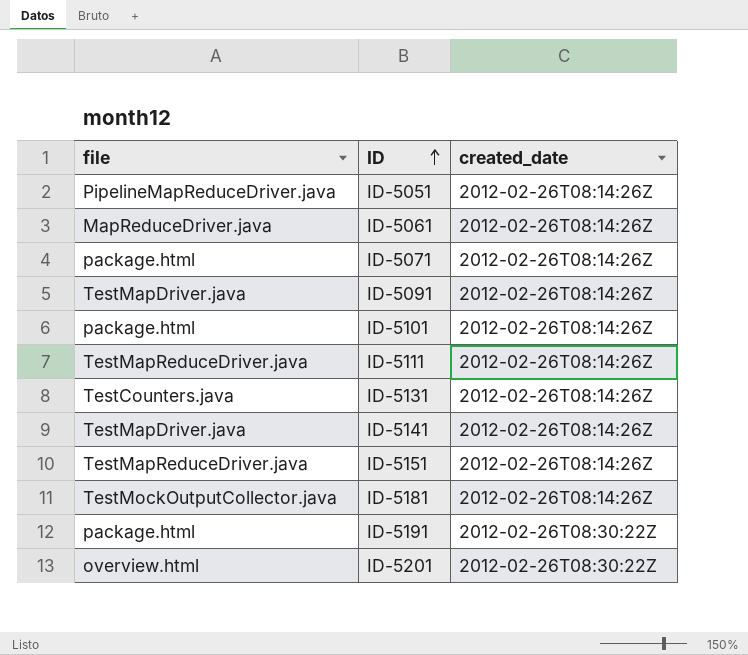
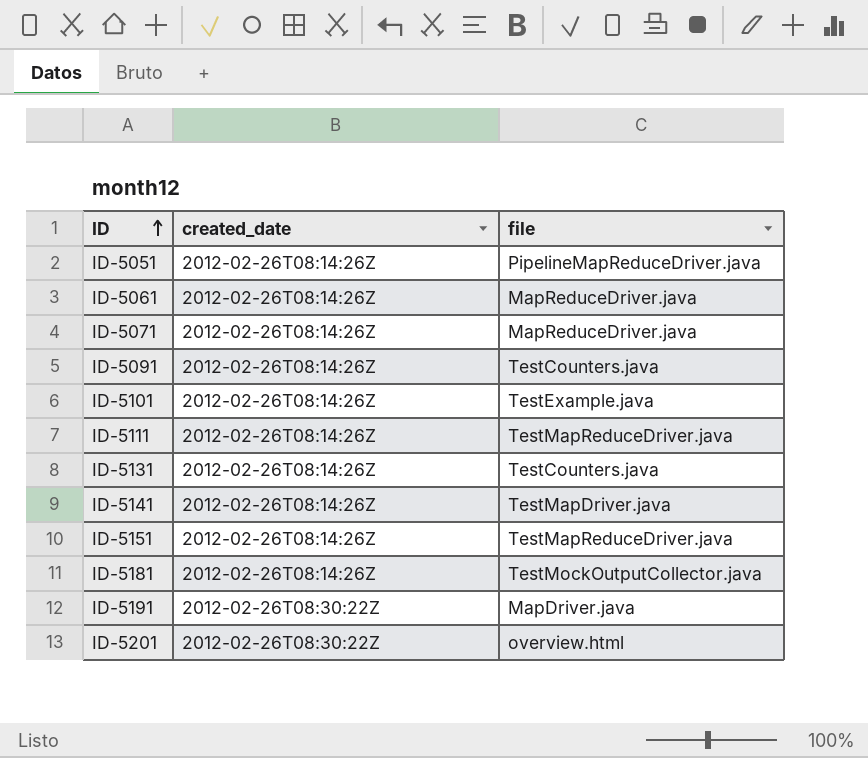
column file | position: 1 -> 3
ID-5071 | file: package.html -> MapReduceDriver.java
ID-5091 | file: TestMapDriver.java -> TestCounters.java
ID-5101 | file: package.html -> TestExample.java
ID-5191 | file: package.html -> MapDriver.java

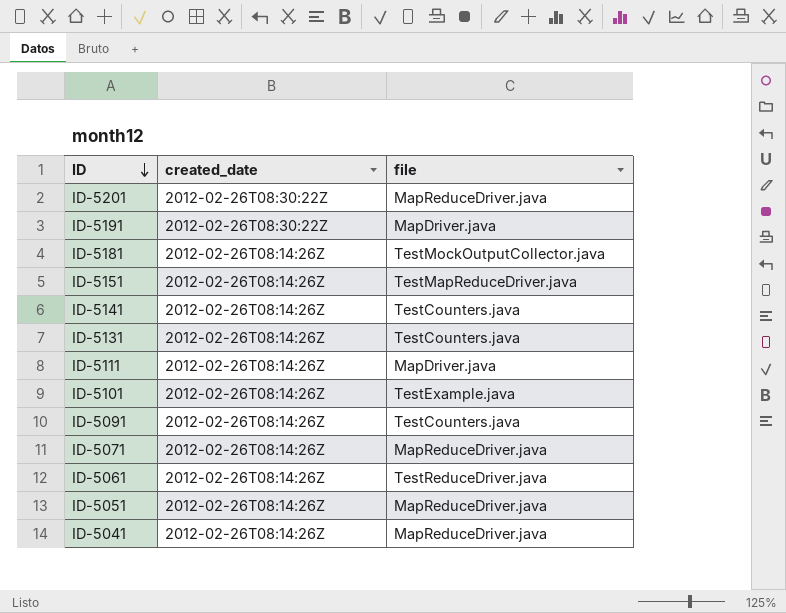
row order: ID ascending -> ID descending
ID-5201 | file: overview.html -> MapReduceDriver.java
ID-5141 | file: TestMapDriver.java -> TestCounters.java
ID-5111 | file: TestMapReduceDriver.java -> MapDriver.java
ID-5061 | file: MapReduceDriver.java -> TestReduceDriver.java
ID-5051 | file: PipelineMapReduceDriver.java -> MapReduceDriver.java
row ID-5041: none -> 2012-02-26T08:14:26Z | MapReduceDriver.java

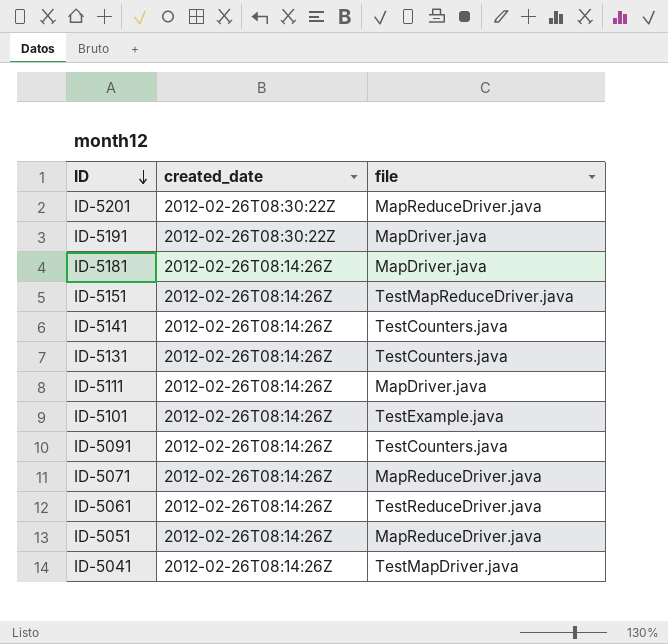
ID-5181 | file: TestMockOutputCollector.java -> MapDriver.java
ID-5041 | file: MapReduceDriver.java -> TestMapDriver.java

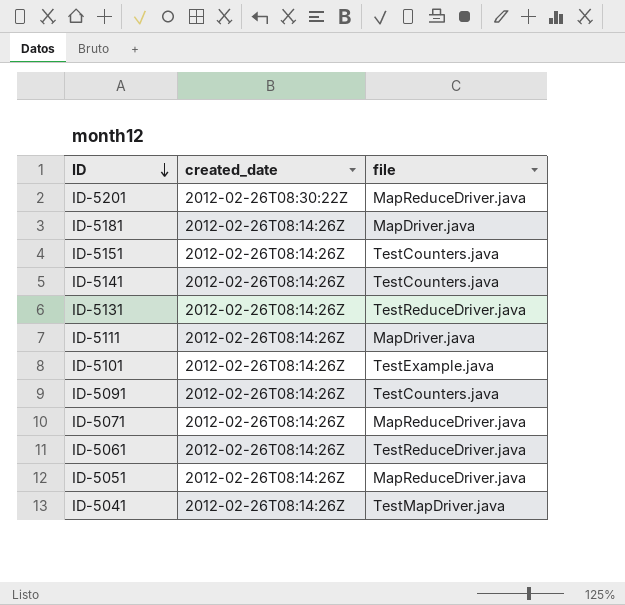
row ID-5191: 2012-02-26T08:30:22Z | MapDriver.java -> none
ID-5151 | file: TestMapReduceDriver.java -> TestCounters.java
ID-5131 | file: TestCounters.java -> TestReduceDriver.java

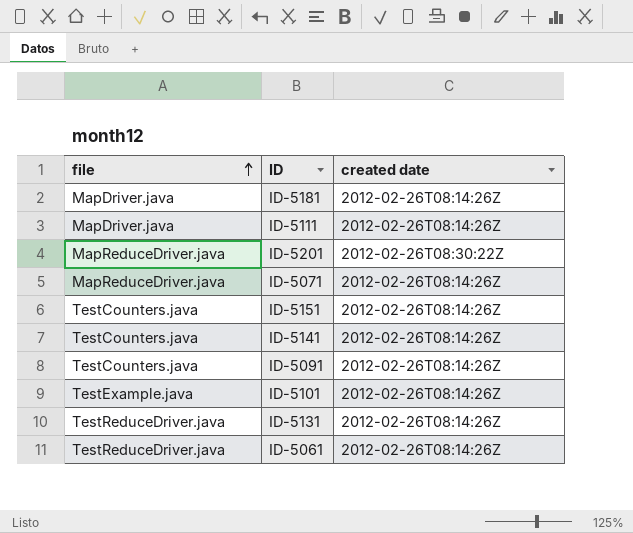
row order: ID descending -> file ascending
column file | position: 3 -> 1
column name: created_date -> created date
row ID-5051: 2012-02-26T08:14:26Z | MapReduceDriver.java -> none
row ID-5041: 2012-02-26T08:14:26Z | TestMapDriver.java -> none

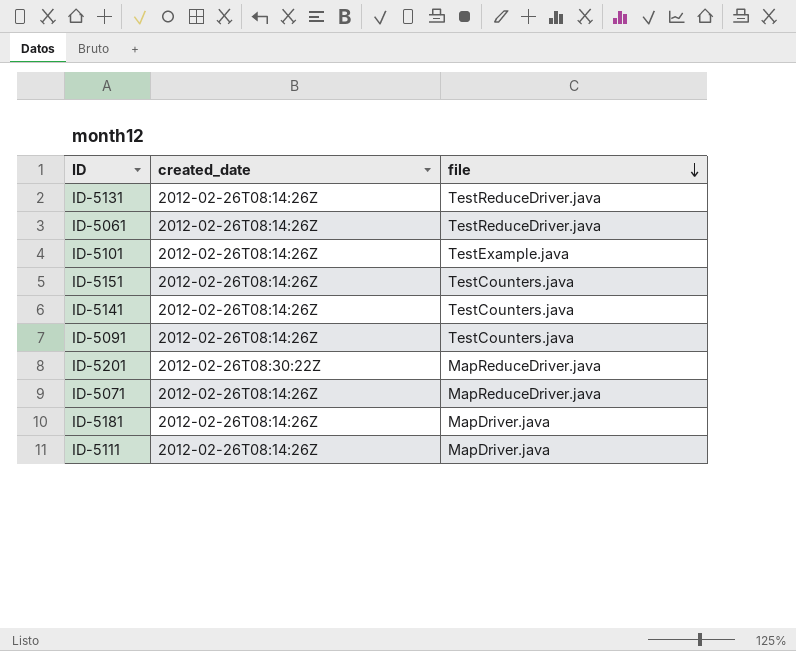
row order: file ascending -> file descending
column name: created date -> created_date
column file | position: 1 -> 3

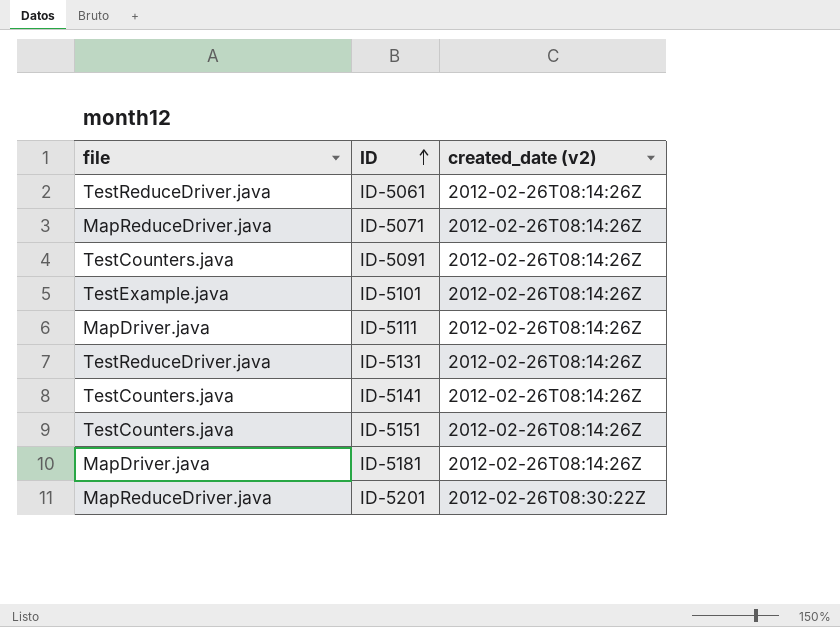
row order: file descending -> ID ascending
column file | position: 3 -> 1
column name: created_date -> created_date (v2)

